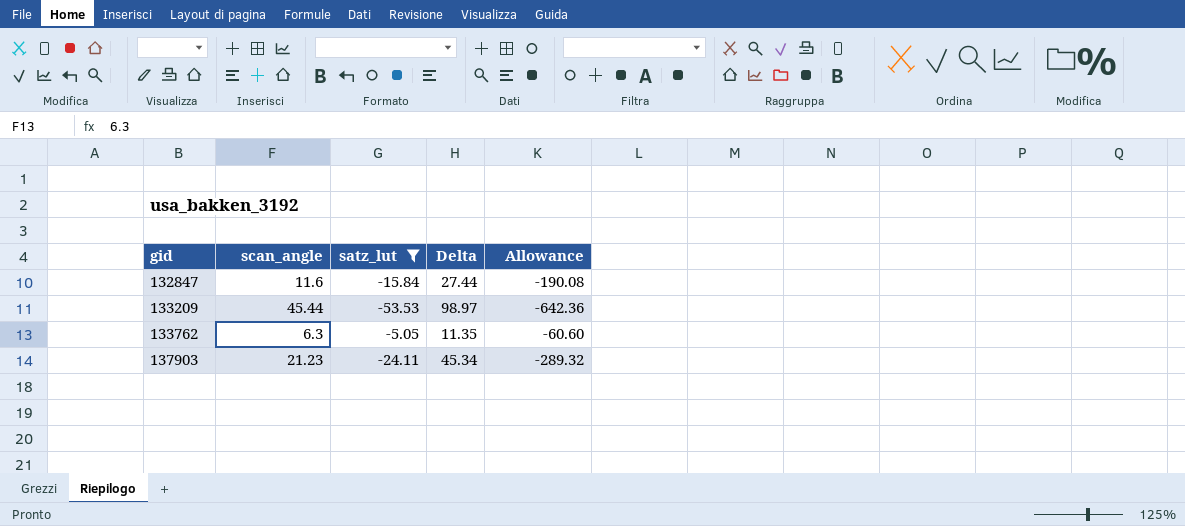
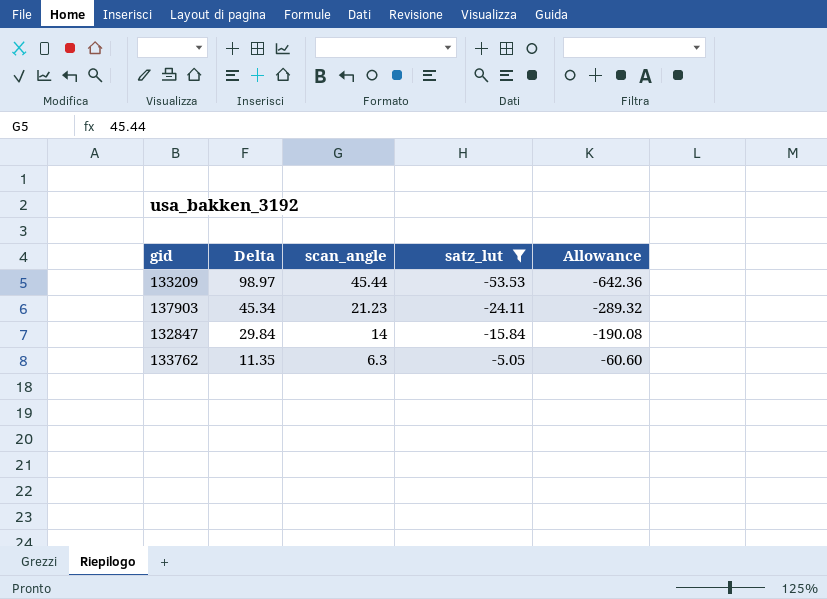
row order: gid ascending -> Delta descending
column Delta | position: 4 -> 2
132847 | Delta: 27.44 -> 29.84
132847 | scan_angle: 11.6 -> 14

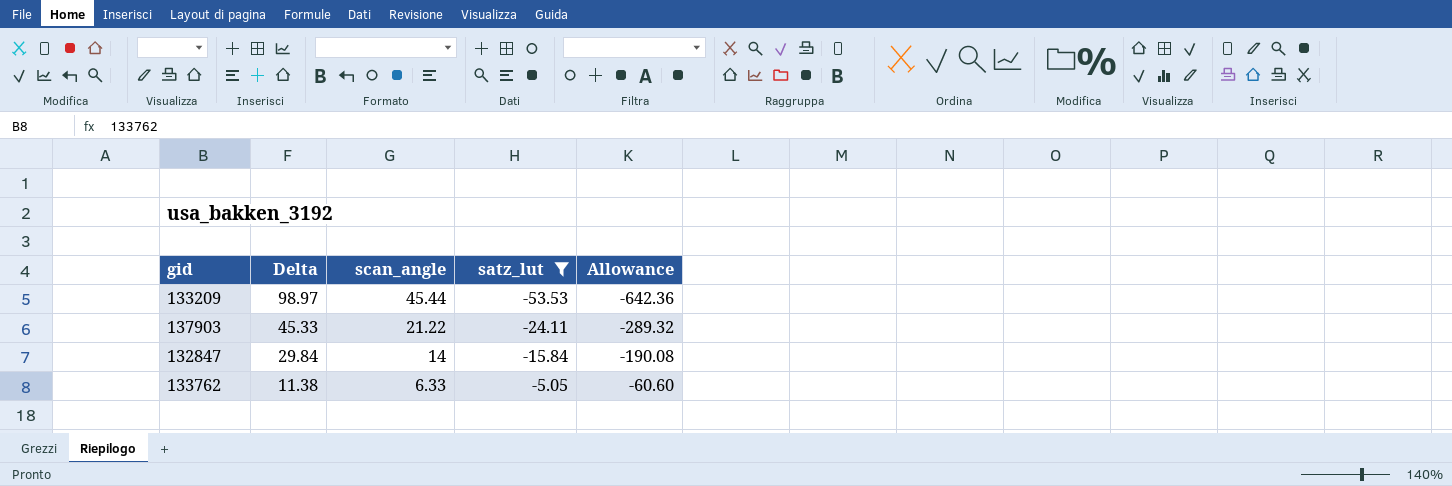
137903 | Delta: 45.34 -> 45.33
137903 | scan_angle: 21.23 -> 21.22
133762 | Delta: 11.35 -> 11.38
133762 | scan_angle: 6.3 -> 6.33

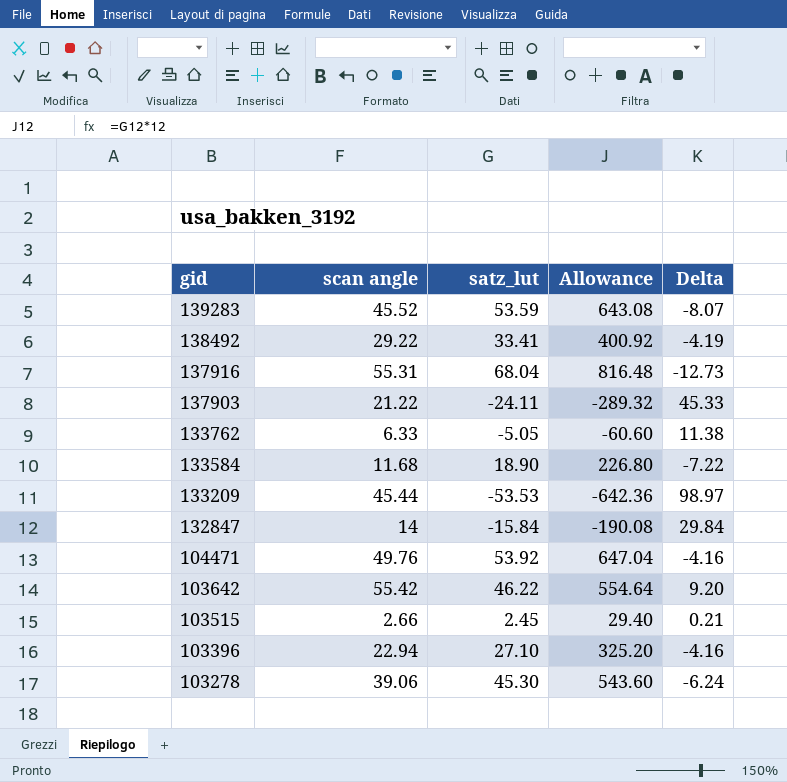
filter: satz_lut <= -5.05 -> none
row order: Delta descending -> gid descending
column name: scan_angle -> scan angle
column Delta | position: 2 -> 5

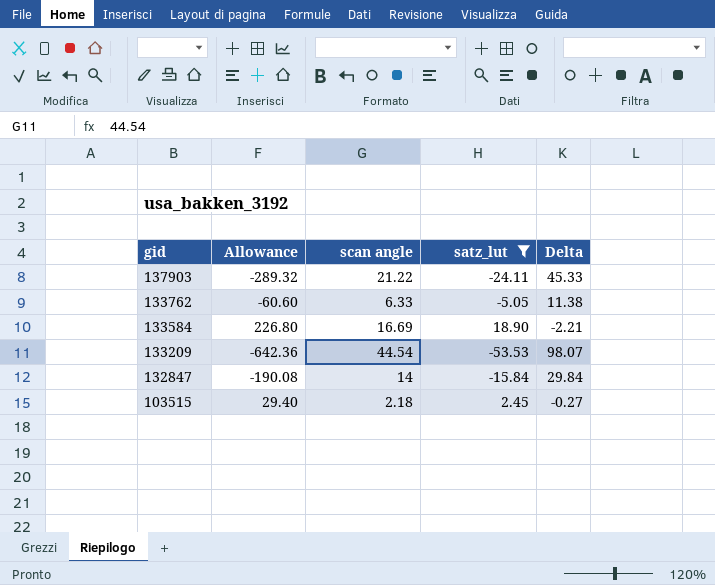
filter: none -> satz_lut <= 18.90
column Allowance | position: 4 -> 2
133584 | scan angle: 11.68 -> 16.69
133584 | Delta: -7.22 -> -2.21
133209 | scan angle: 45.44 -> 44.54
133209 | Delta: 98.97 -> 98.07
103515 | scan angle: 2.66 -> 2.18
103515 | Delta: 0.21 -> -0.27

